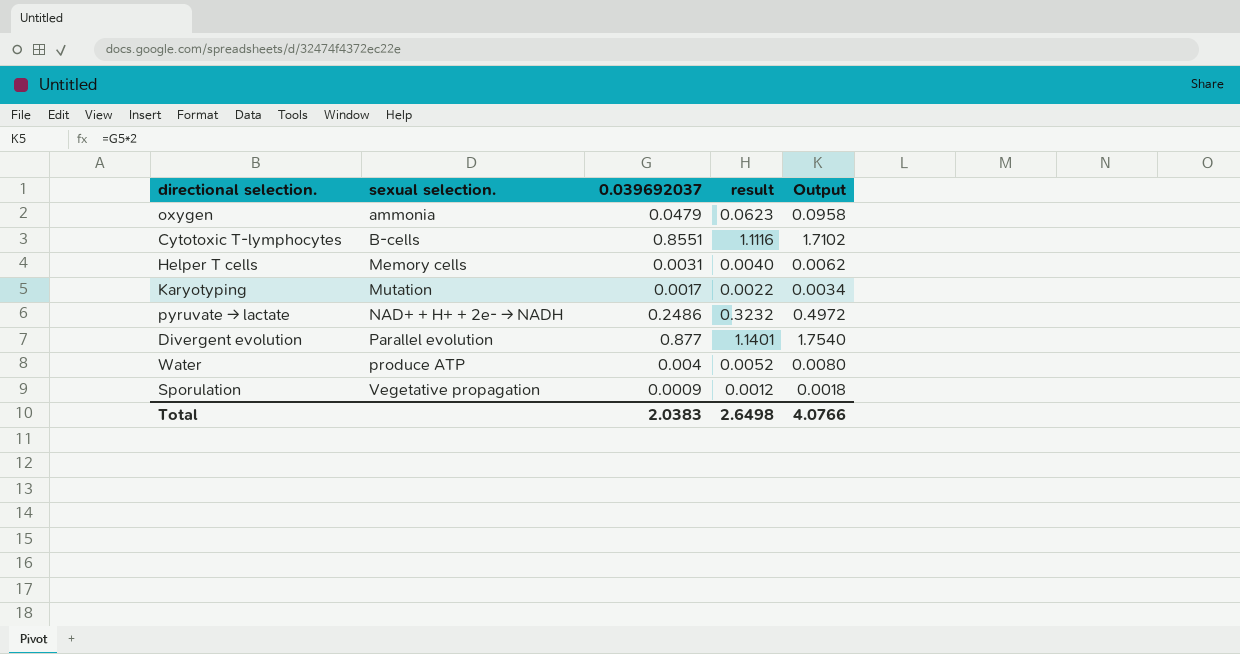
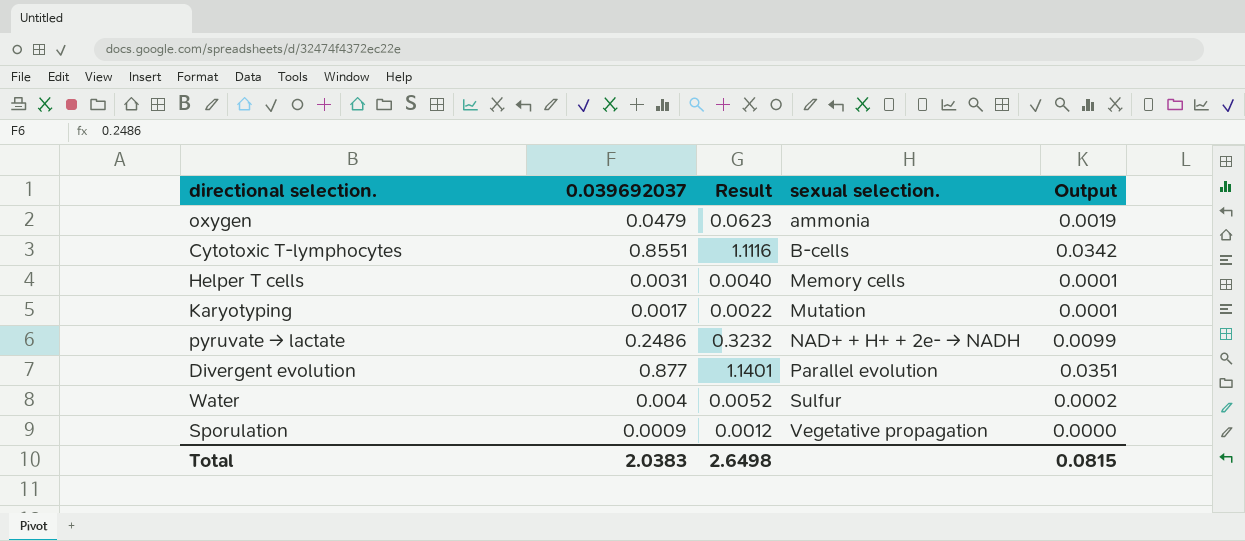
column name: result -> Result
column sexual selection. | position: 2 -> 4
column Output | formula: [0.039692037] * 2 -> [0.039692037] * 0.04
Water | sexual selection.: produce ATP -> Sulfur
Total | Output: 4.0766 -> 0.0815

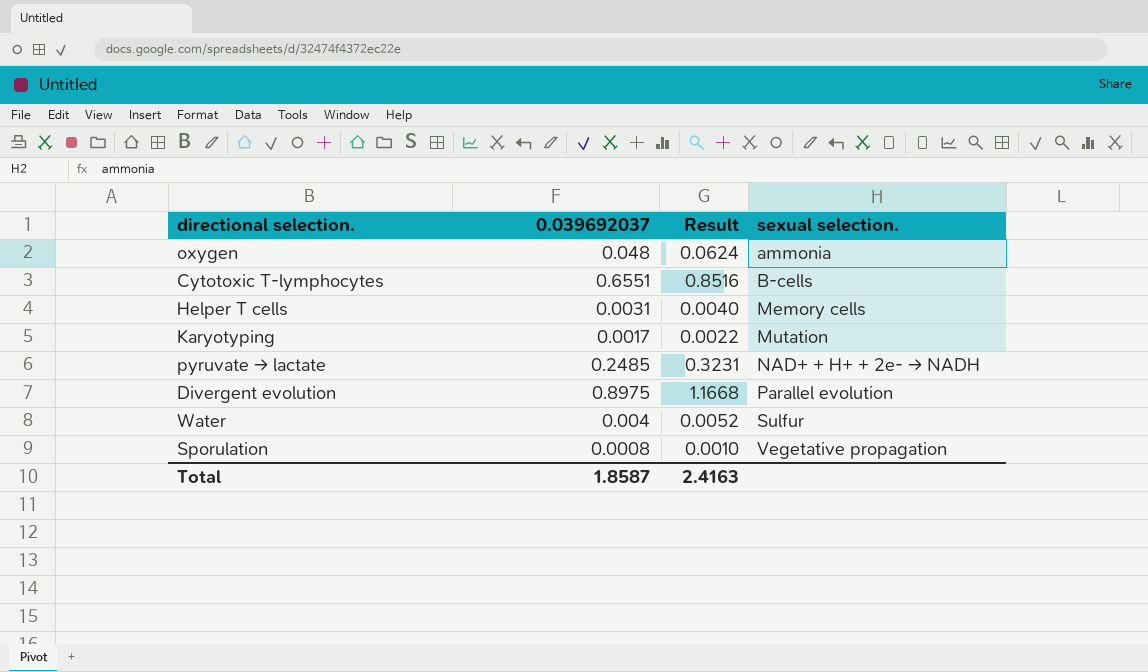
column Output | formula: [0.039692037] * 0.04 -> none
oxygen | 0.039692037: 0.0479 -> 0.048
oxygen | Result: 0.0623 -> 0.0624
Cytotoxic T-lymphocytes | 0.039692037: 0.8551 -> 0.6551
Cytotoxic T-lymphocytes | Result: 1.1116 -> 0.8516
pyruvate → lactate | 0.039692037: 0.2486 -> 0.2485
pyruvate → lactate | Result: 0.3232 -> 0.3231
Divergent evolution | 0.039692037: 0.877 -> 0.8975
Divergent evolution | Result: 1.1401 -> 1.1668
Sporulation | 0.039692037: 0.0009 -> 0.0008
Sporulation | Result: 0.0012 -> 0.0010
Total | 0.039692037: 2.0383 -> 1.8587
Total | Result: 2.6498 -> 2.4163

